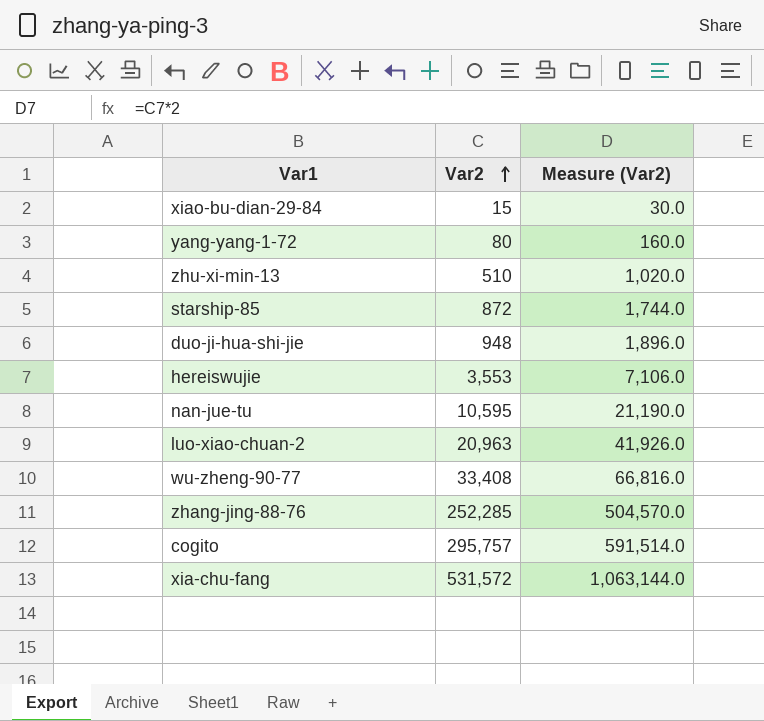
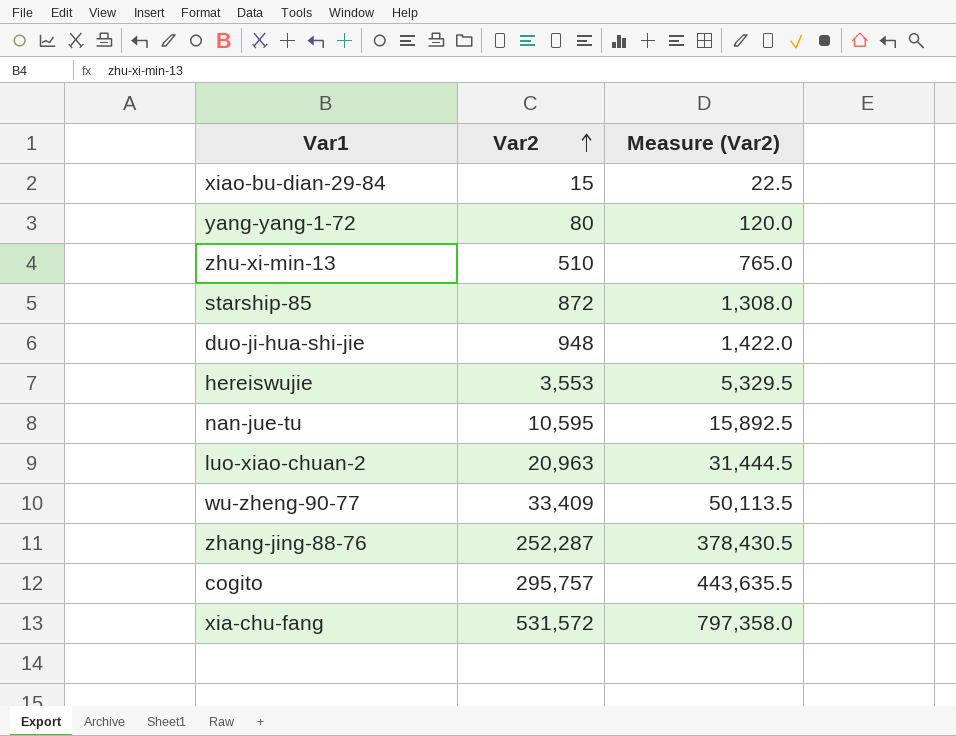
column Measure (Var2) | formula: [Var2] * 2 -> [Var2] * 1.5
wu-zheng-90-77 | Var2: 33,408 -> 33,409
zhang-jing-88-76 | Var2: 252,285 -> 252,287

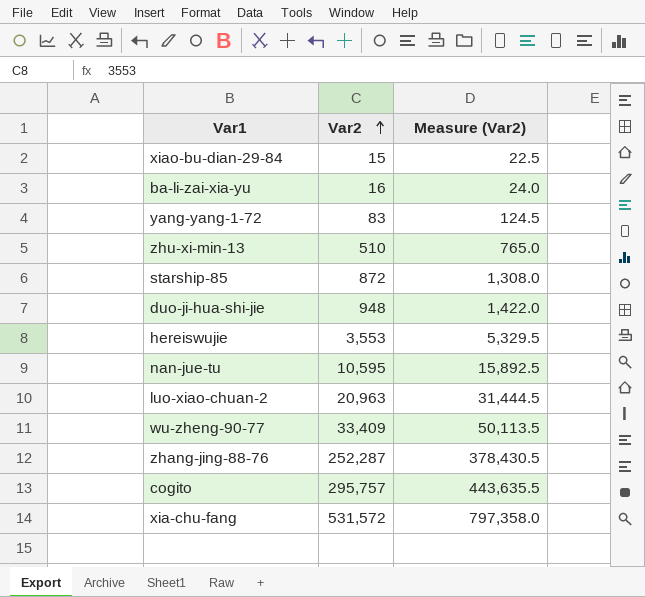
row ba-li-zai-xia-yu: none -> 16 | 24.0
yang-yang-1-72 | Var2: 80 -> 83
yang-yang-1-72 | Measure (Var2): 120.0 -> 124.5

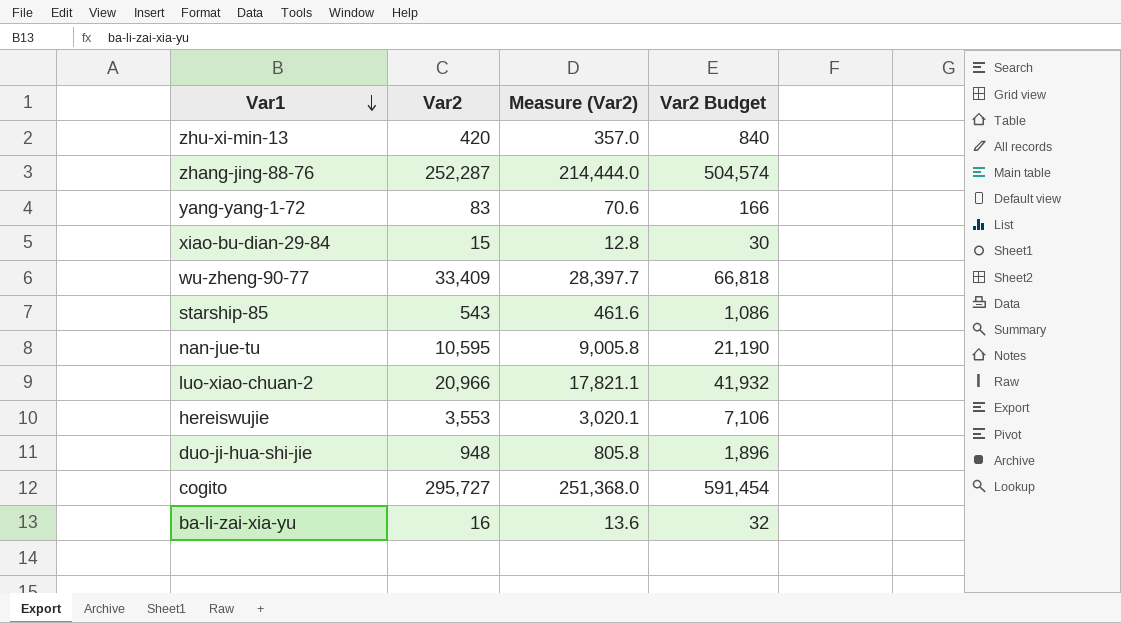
row order: Var2 ascending -> Var1 descending
column Measure (Var2) | formula: [Var2] * 1.5 -> [Var2] * 0.85
column Var2 Budget | formula: none -> [Var2] * 2
row xia-chu-fang: 531,572 | 797,358.0 -> none
zhu-xi-min-13 | Var2: 510 -> 420
starship-85 | Var2: 872 -> 543
luo-xiao-chuan-2 | Var2: 20,963 -> 20,966
cogito | Var2: 295,757 -> 295,727

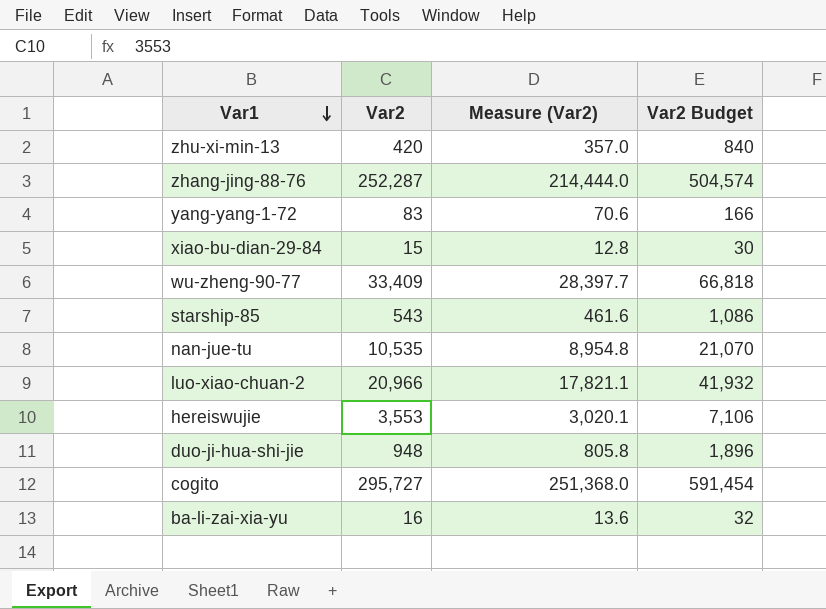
nan-jue-tu | Var2: 10,595 -> 10,535
nan-jue-tu | Measure (Var2): 9,005.8 -> 8,954.8
nan-jue-tu | Var2 Budget: 21,190 -> 21,070

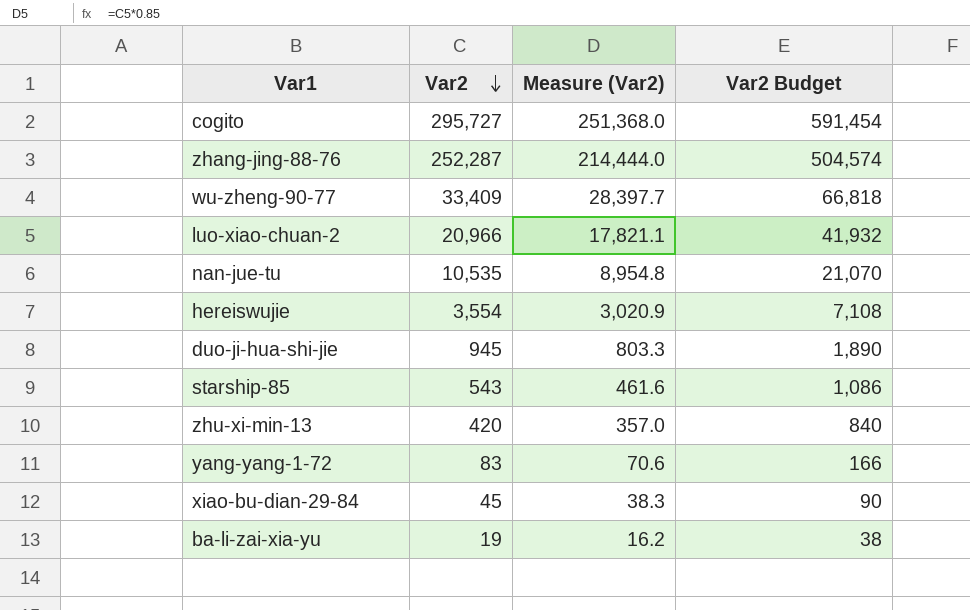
row order: Var1 descending -> Var2 descending
hereiswujie | Var2: 3,553 -> 3,554
hereiswujie | Measure (Var2): 3,020.1 -> 3,020.9
hereiswujie | Var2 Budget: 7,106 -> 7,108
duo-ji-hua-shi-jie | Var2: 948 -> 945
duo-ji-hua-shi-jie | Measure (Var2): 805.8 -> 803.3
duo-ji-hua-shi-jie | Var2 Budget: 1,896 -> 1,890
xiao-bu-dian-29-84 | Var2: 15 -> 45
xiao-bu-dian-29-84 | Measure (Var2): 12.8 -> 38.3
xiao-bu-dian-29-84 | Var2 Budget: 30 -> 90
ba-li-zai-xia-yu | Var2: 16 -> 19
ba-li-zai-xia-yu | Measure (Var2): 13.6 -> 16.2
ba-li-zai-xia-yu | Var2 Budget: 32 -> 38

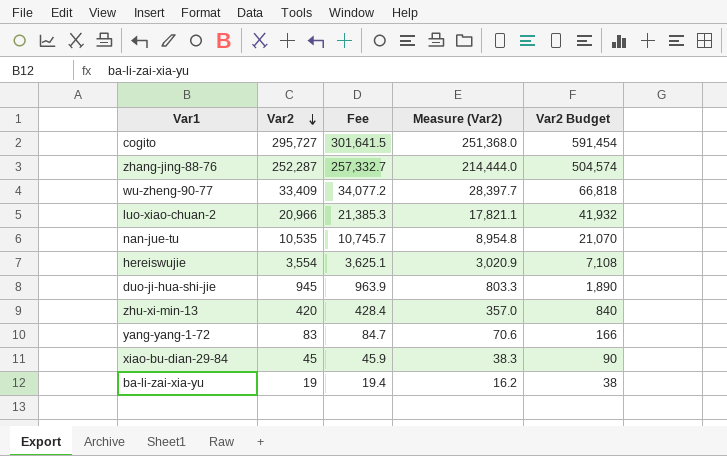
column Fee | formula: none -> [Var2] * 1.02
row starship-85: 543 | 461.6 | 1,086 -> none

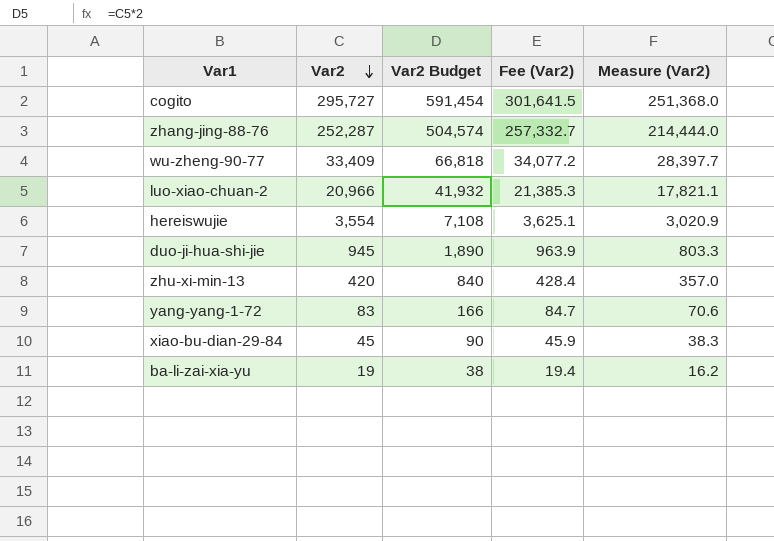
column Var2 Budget | position: 5 -> 3
column name: Fee -> Fee (Var2)
row nan-jue-tu: 10,535 | 10,745.7 | 8,954.8 | 21,070 -> none

